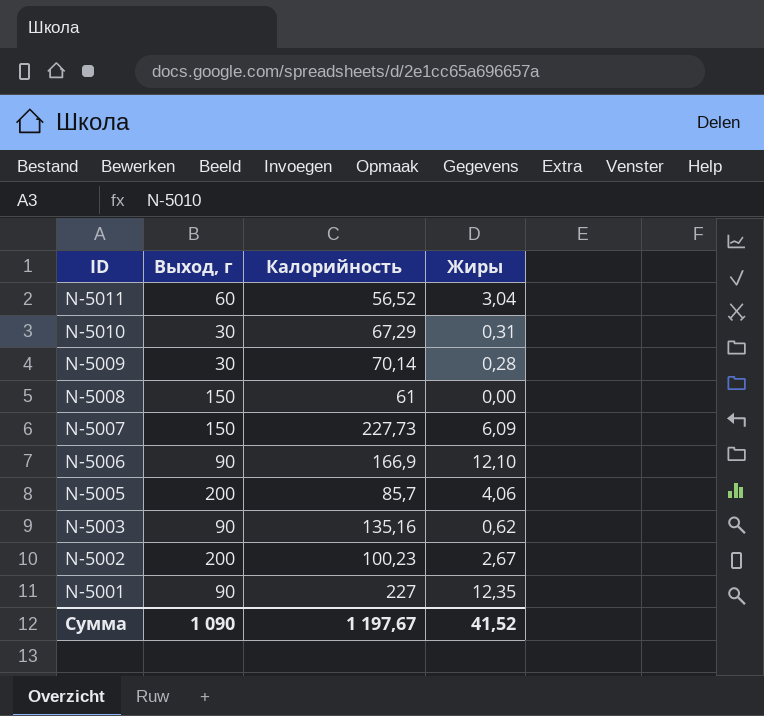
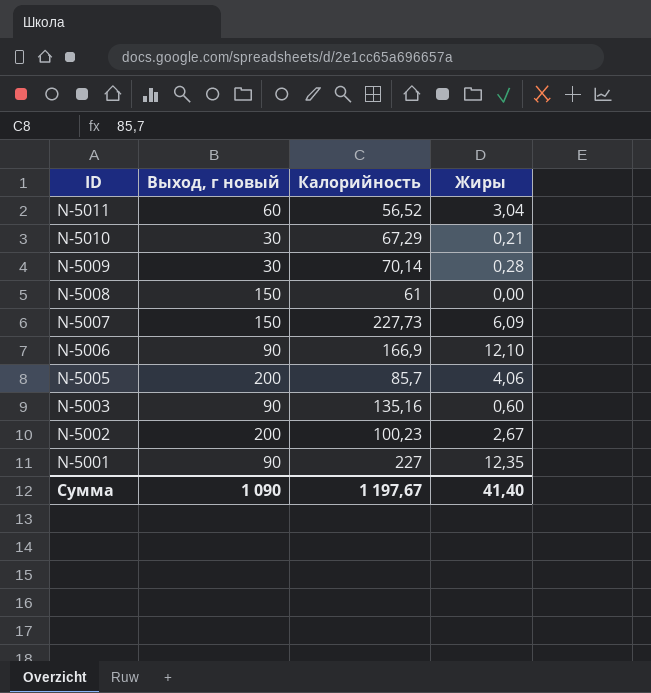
column name: Выход, г -> Выход, г новый
N-5010 | Жиры: 0,31 -> 0,21
N-5003 | Жиры: 0,62 -> 0,60
Сумма | Жиры: 41,52 -> 41,40

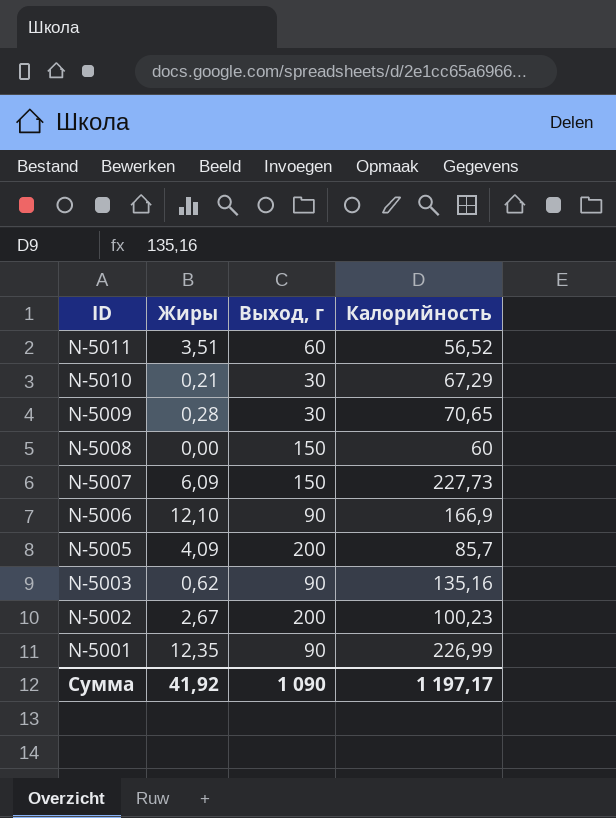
column Жиры | position: 4 -> 2
column name: Выход, г новый -> Выход, г
N-5011 | Жиры: 3,04 -> 3,51
N-5009 | Калорийность: 70,14 -> 70,65
N-5008 | Калорийность: 61 -> 60
N-5005 | Жиры: 4,06 -> 4,09
N-5003 | Жиры: 0,60 -> 0,62
N-5001 | Калорийность: 227 -> 226,99
Сумма | Жиры: 41,40 -> 41,92
Сумма | Калорийность: 1 197,67 -> 1 197,17

